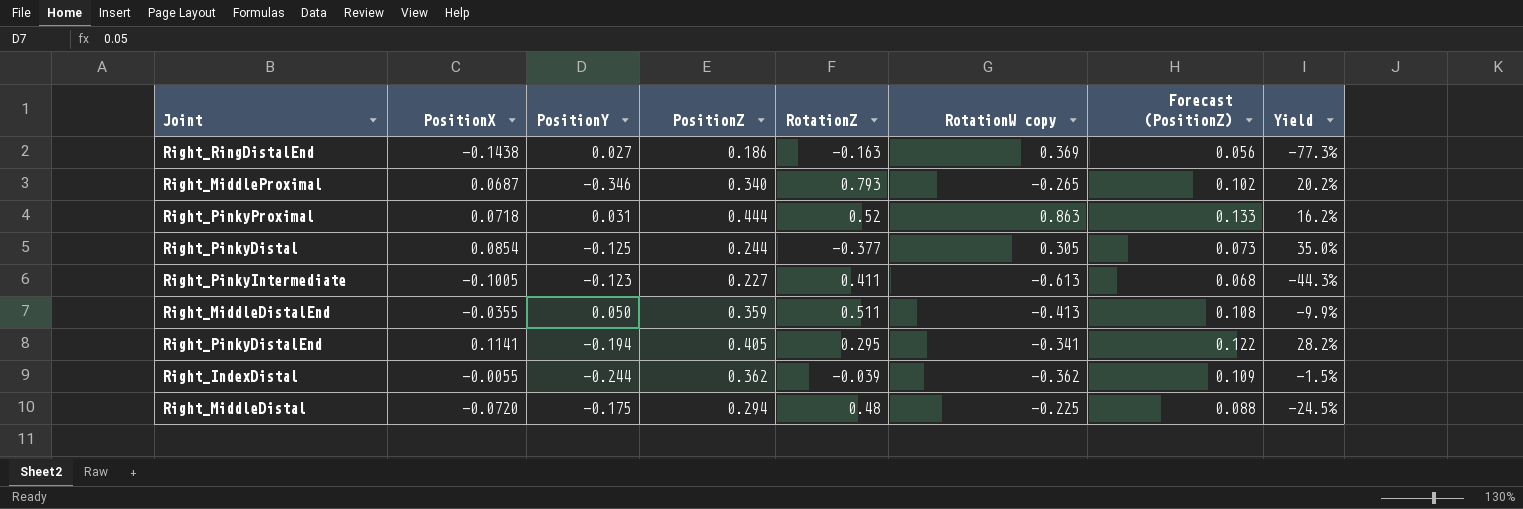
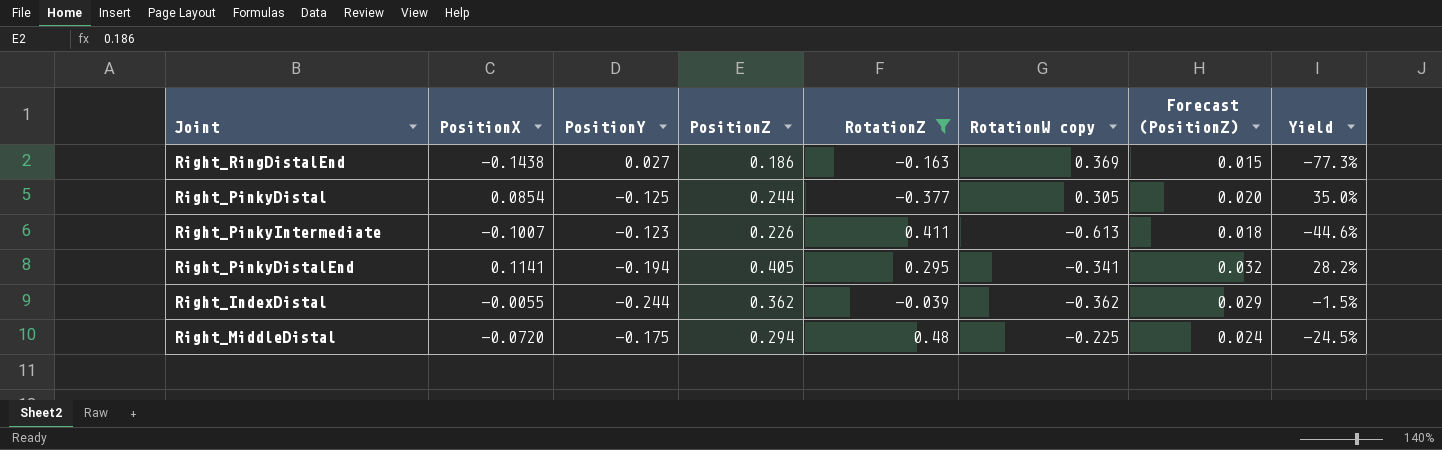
filter: none -> RotationZ <= 0.48
column Forecast (PositionZ) | formula: [PositionZ] * 0.3 -> [PositionZ] * 0.08
Right_PinkyIntermediate | PositionX: -0.1005 -> -0.1007
Right_PinkyIntermediate | PositionZ: 0.227 -> 0.226
Right_PinkyIntermediate | Yield: -44.3% -> -44.6%

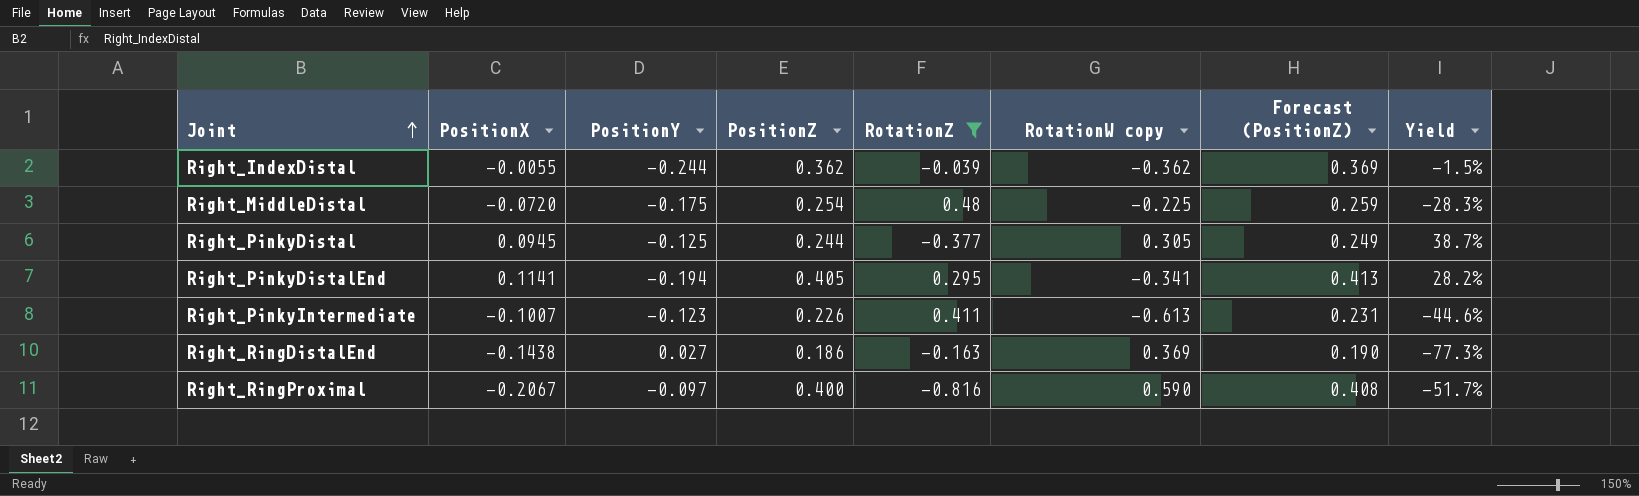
row order: none -> Joint ascending
column Forecast (PositionZ) | formula: [PositionZ] * 0.08 -> [PositionZ] * 1.02
Right_MiddleDistal | PositionZ: 0.294 -> 0.254
Right_MiddleDistal | Yield: -24.5% -> -28.3%
Right_PinkyDistal | PositionX: 0.0854 -> 0.0945
Right_PinkyDistal | Yield: 35.0% -> 38.7%
row Right_RingProximal: none -> -0.2067 | -0.097 | 0.400 | -0.816 | 0.590 | 0.408 | -51.7%

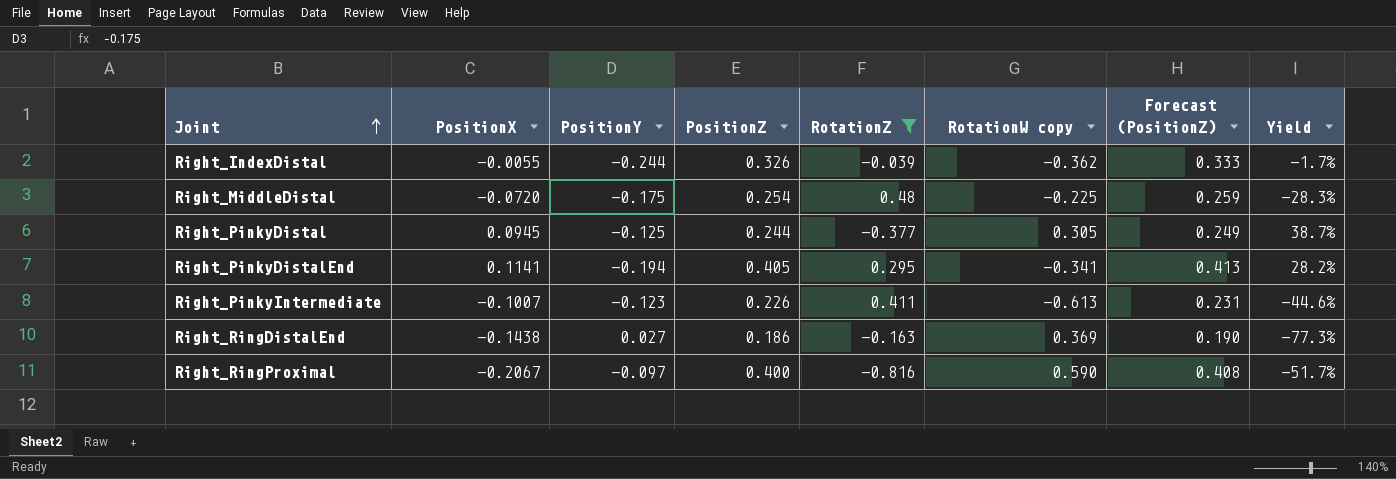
Right_IndexDistal | PositionZ: 0.362 -> 0.326
Right_IndexDistal | Forecast (PositionZ): 0.369 -> 0.333
Right_IndexDistal | Yield: -1.5% -> -1.7%

